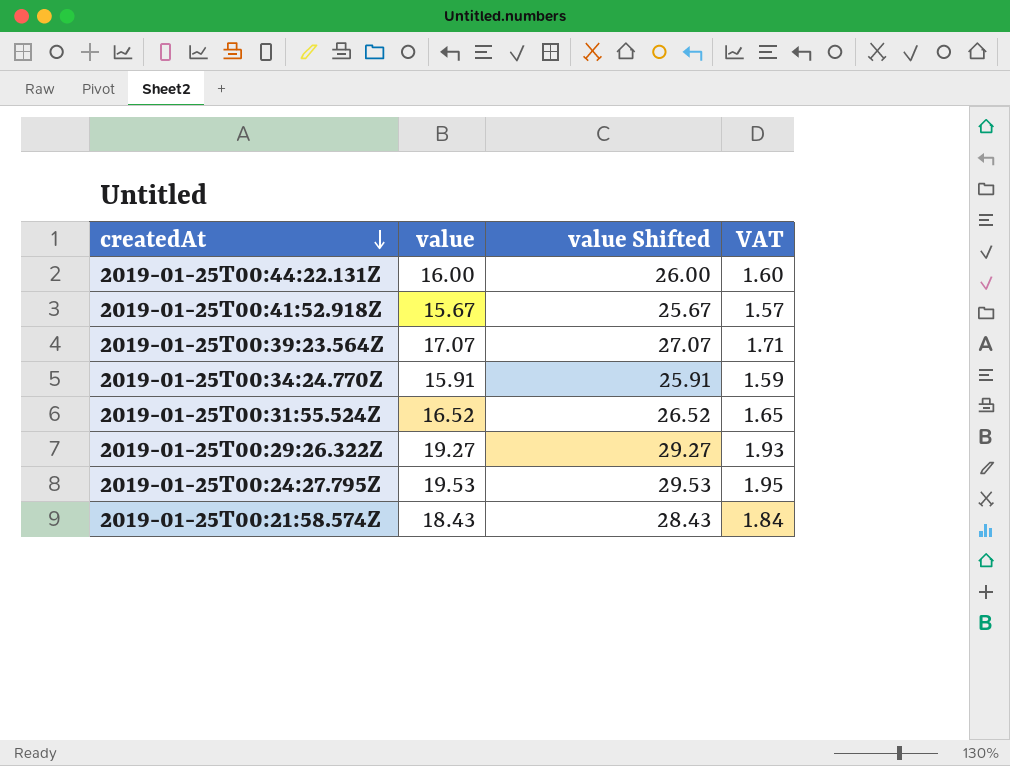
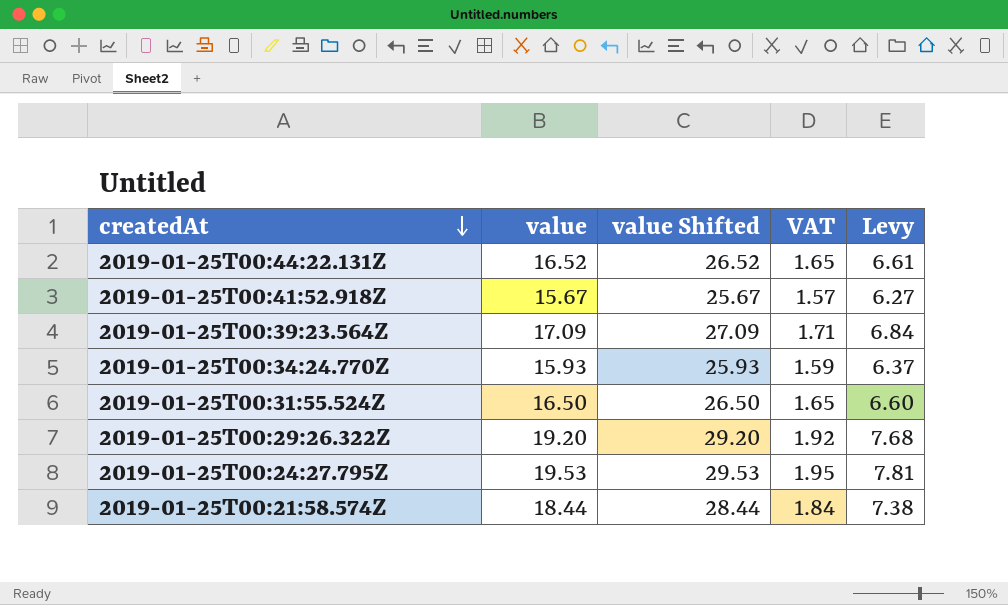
column Levy | formula: none -> [value] * 0.4
2019-01-25T00:44:22.131Z | value: 16.00 -> 16.52
2019-01-25T00:44:22.131Z | value Shifted: 26.00 -> 26.52
2019-01-25T00:44:22.131Z | VAT: 1.60 -> 1.65
2019-01-25T00:39:23.564Z | value: 17.07 -> 17.09
2019-01-25T00:39:23.564Z | value Shifted: 27.07 -> 27.09
2019-01-25T00:34:24.770Z | value: 15.91 -> 15.93
2019-01-25T00:34:24.770Z | value Shifted: 25.91 -> 25.93
2019-01-25T00:31:55.524Z | value: 16.52 -> 16.50
2019-01-25T00:31:55.524Z | value Shifted: 26.52 -> 26.50
2019-01-25T00:29:26.322Z | value: 19.27 -> 19.20
2019-01-25T00:29:26.322Z | value Shifted: 29.27 -> 29.20
2019-01-25T00:29:26.322Z | VAT: 1.93 -> 1.92
2019-01-25T00:21:58.574Z | value: 18.43 -> 18.44
2019-01-25T00:21:58.574Z | value Shifted: 28.43 -> 28.44

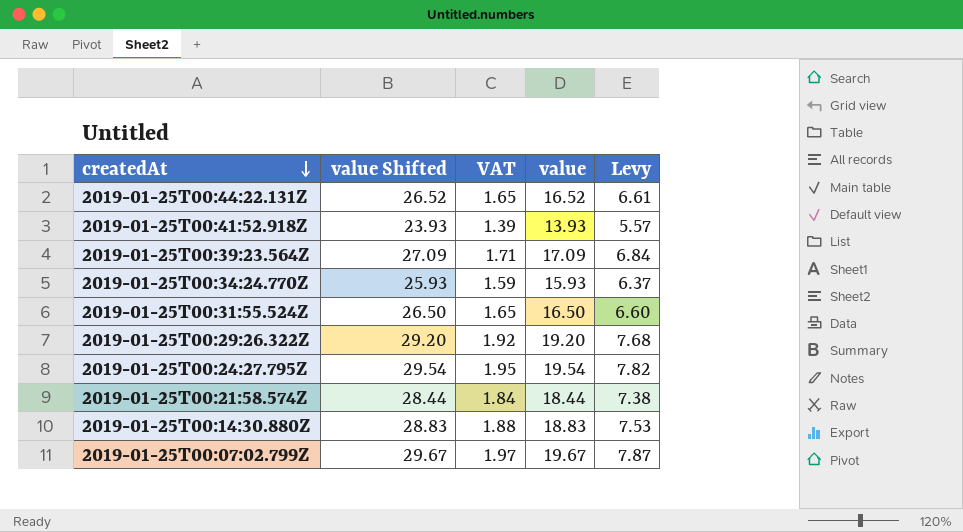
column value | position: 2 -> 4
2019-01-25T00:41:52.918Z | value Shifted: 25.67 -> 23.93
2019-01-25T00:41:52.918Z | VAT: 1.57 -> 1.39
2019-01-25T00:41:52.918Z | value: 15.67 -> 13.93
2019-01-25T00:41:52.918Z | Levy: 6.27 -> 5.57
2019-01-25T00:24:27.795Z | value Shifted: 29.53 -> 29.54
2019-01-25T00:24:27.795Z | value: 19.53 -> 19.54
2019-01-25T00:24:27.795Z | Levy: 7.81 -> 7.82
row 2019-01-25T00:14:30.880Z: none -> 28.83 | 1.88 | 18.83 | 7.53
row 2019-01-25T00:07:02.799Z: none -> 29.67 | 1.97 | 19.67 | 7.87

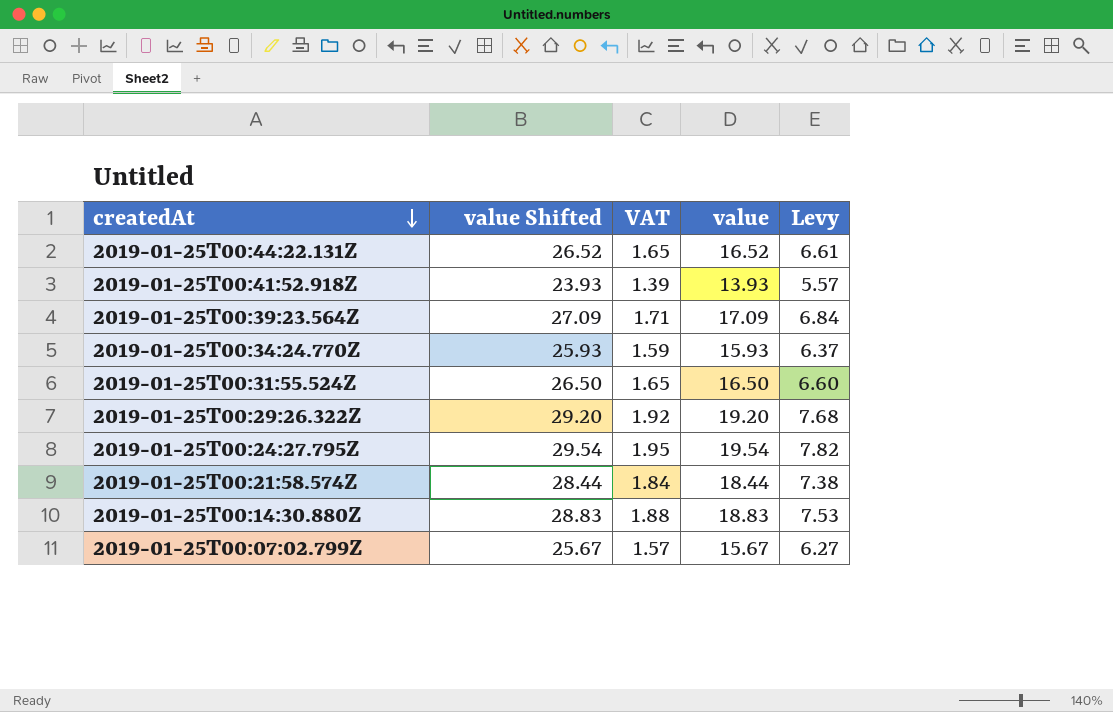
2019-01-25T00:07:02.799Z | value Shifted: 29.67 -> 25.67
2019-01-25T00:07:02.799Z | VAT: 1.97 -> 1.57
2019-01-25T00:07:02.799Z | value: 19.67 -> 15.67
2019-01-25T00:07:02.799Z | Levy: 7.87 -> 6.27

